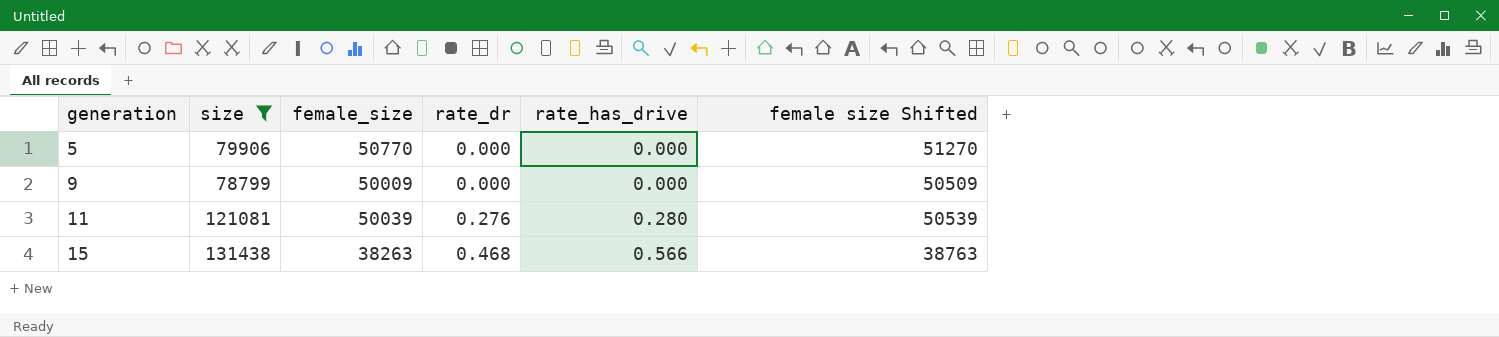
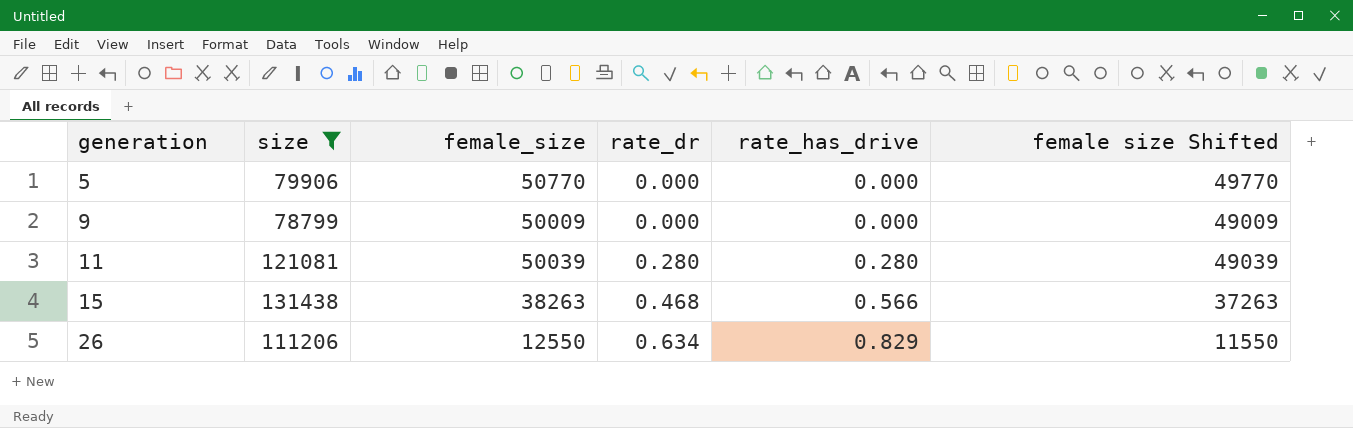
column female size Shifted | formula: [female_size] + 500 -> [female_size] - 1000
11 | rate_dr: 0.276 -> 0.280
row 26: none -> 111206 | 12550 | 0.634 | 0.829 | 11550

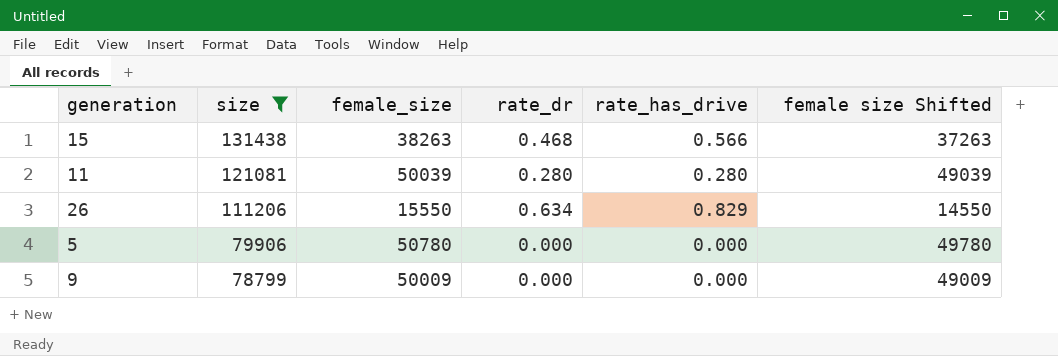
row order: generation ascending -> size descending
26 | female_size: 12550 -> 15550
26 | female size Shifted: 11550 -> 14550
5 | female_size: 50770 -> 50780
5 | female size Shifted: 49770 -> 49780

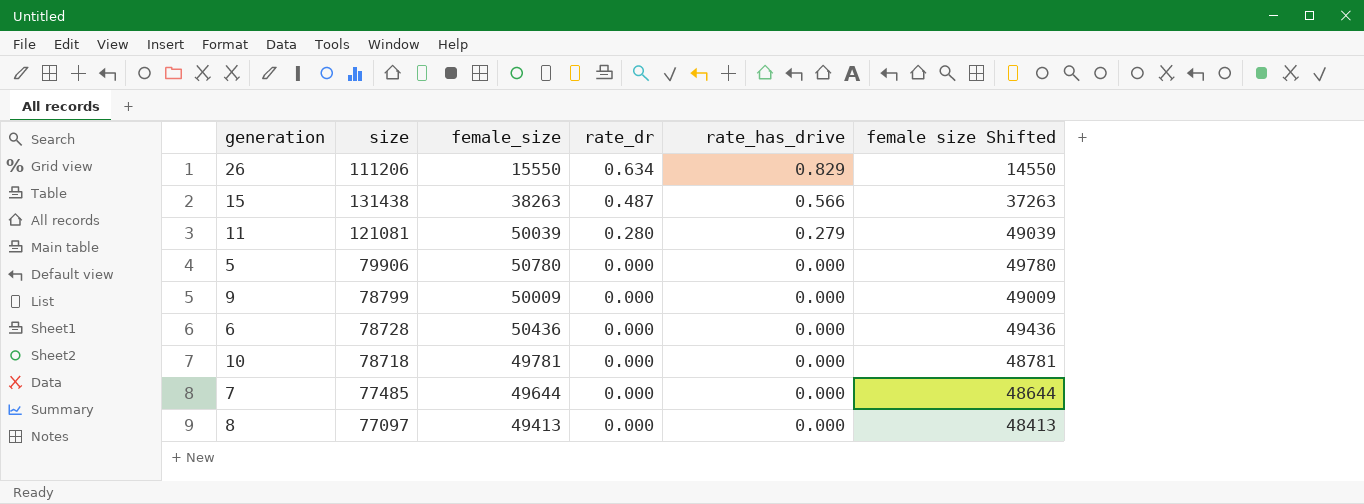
filter: size >= 78799 -> none
row order: size descending -> rate_dr descending
15 | rate_dr: 0.468 -> 0.487
11 | rate_has_drive: 0.280 -> 0.279

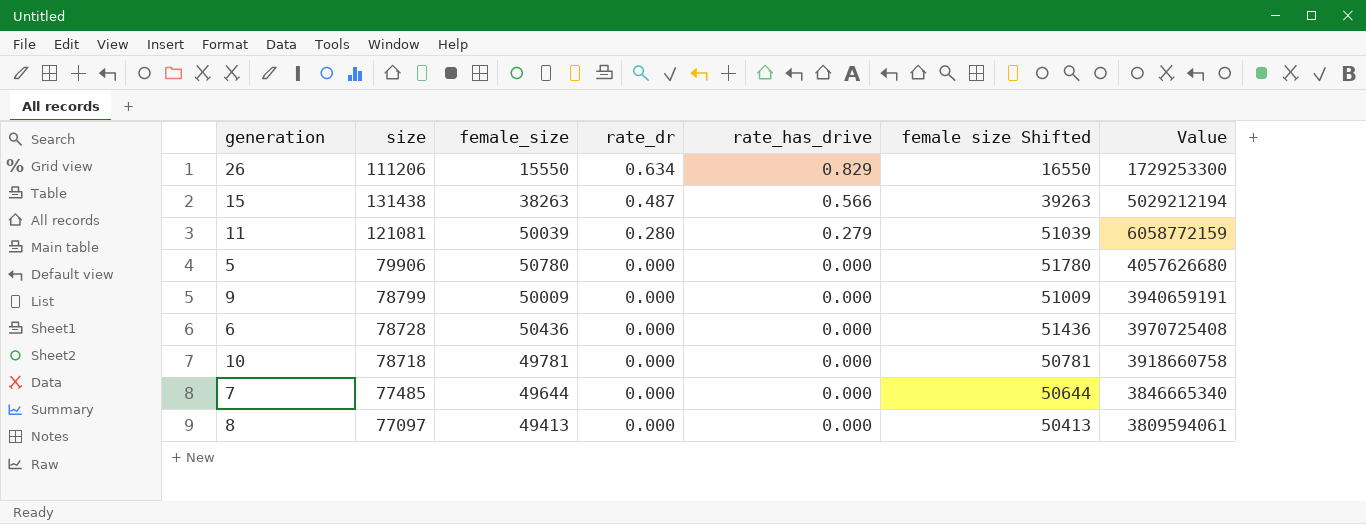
column female size Shifted | formula: [female_size] - 1000 -> [female_size] + 1000
column Value | formula: none -> [size] * [female_size]

